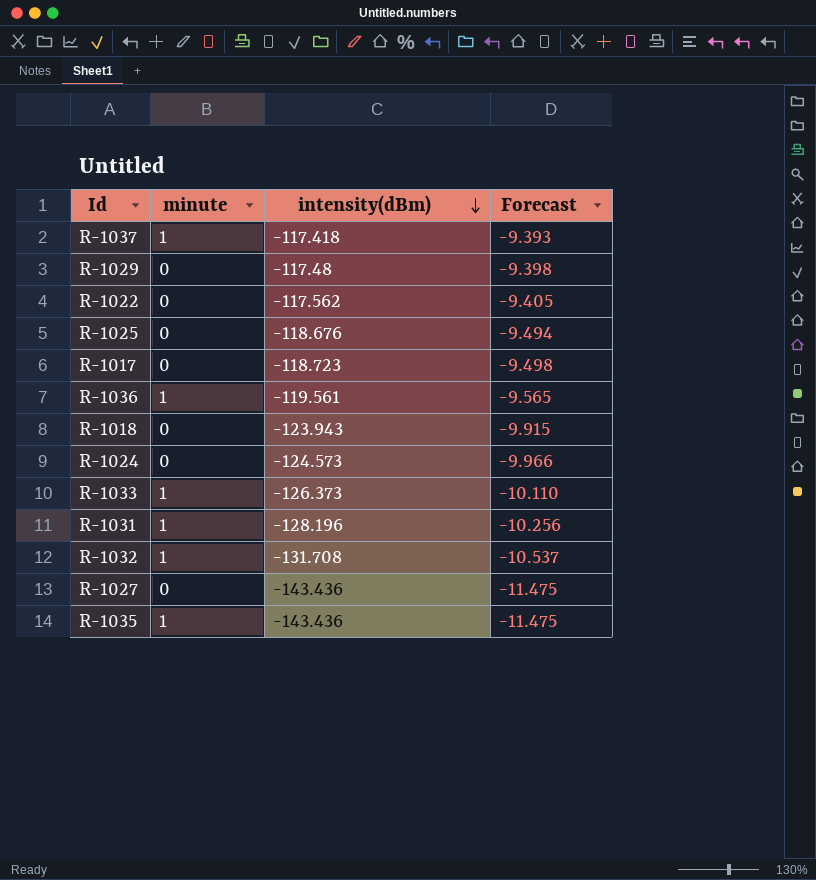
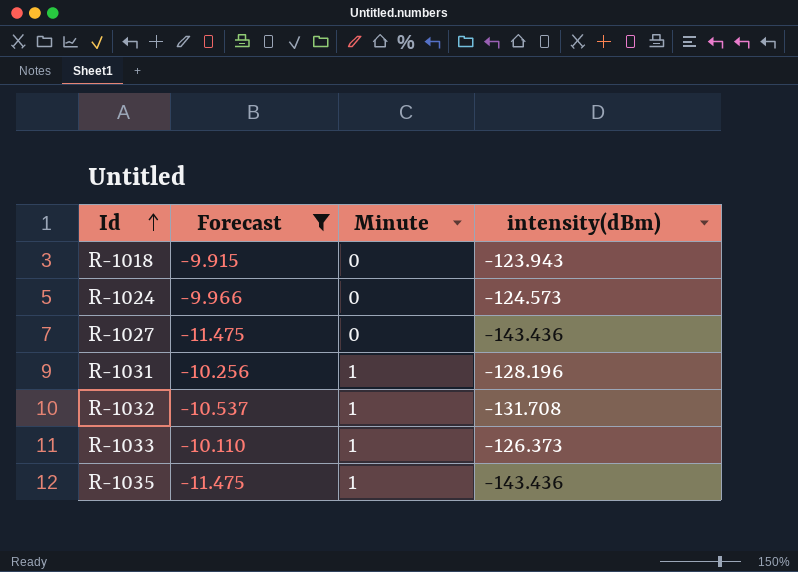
filter: none -> Forecast <= -9.915
row order: intensity(dBm) descending -> Id ascending
column Forecast | position: 4 -> 2
column name: minute -> Minute

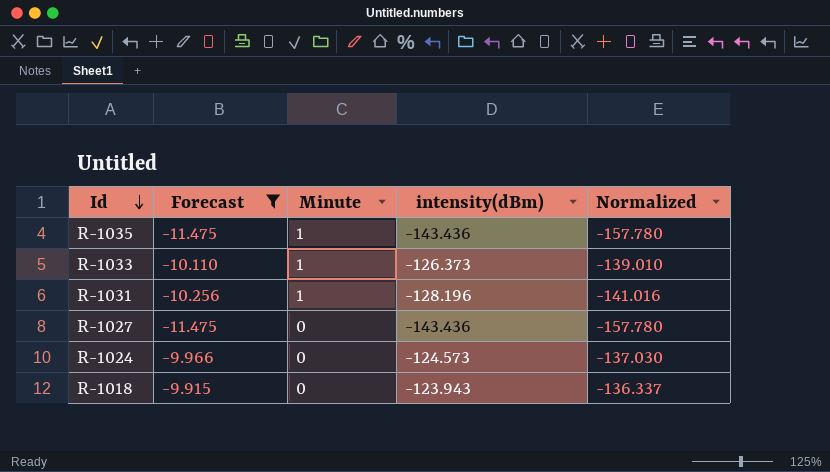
row order: Id ascending -> Id descending
column Normalized | formula: none -> [intensity(dBm)] * 1.1
row R-1032: -10.537 | 1 | -131.708 -> none

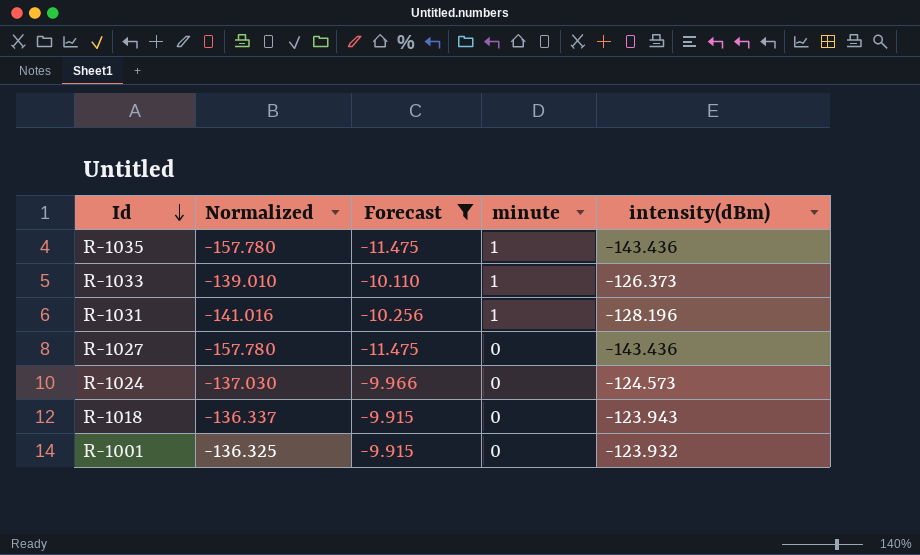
column Normalized | position: 5 -> 2
column name: Minute -> minute
row R-1001: none -> -136.325 | -9.915 | 0 | -123.932

